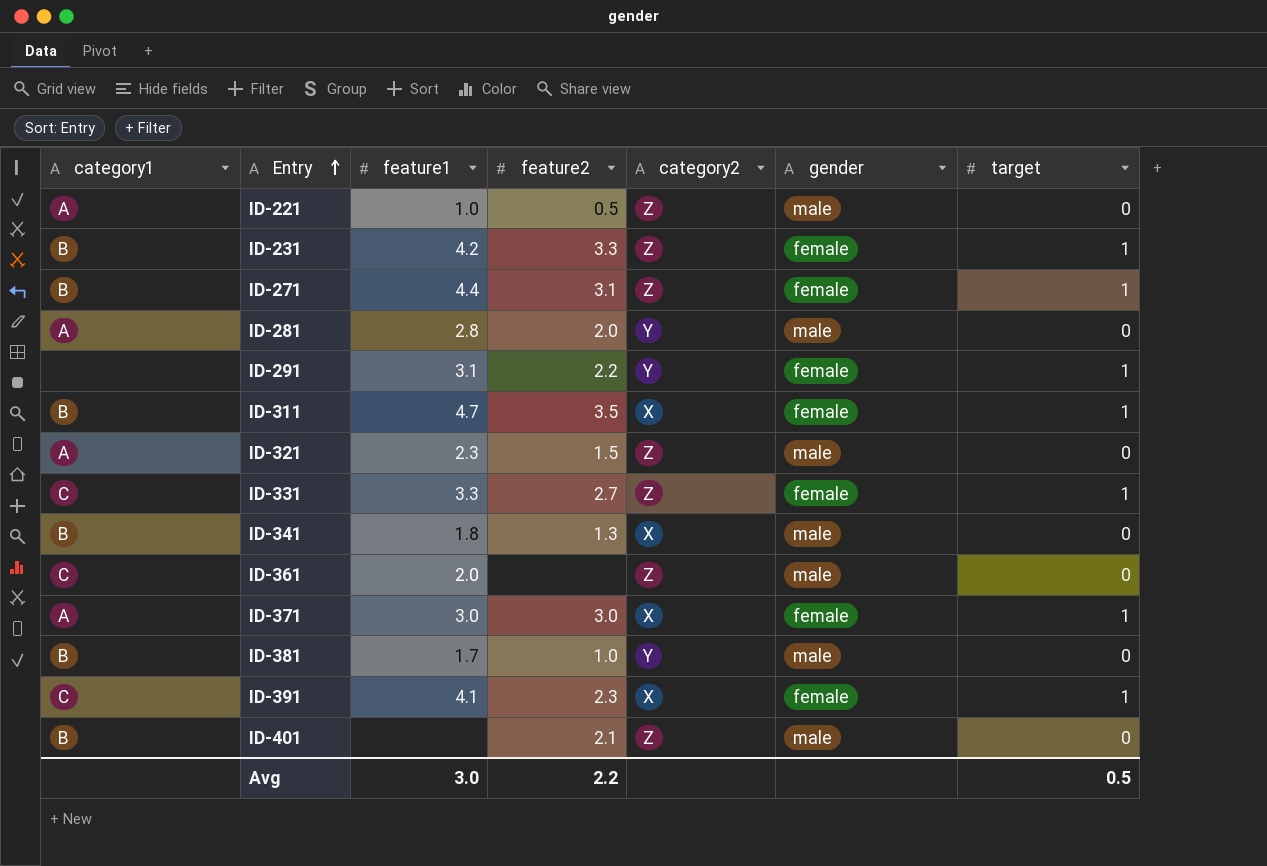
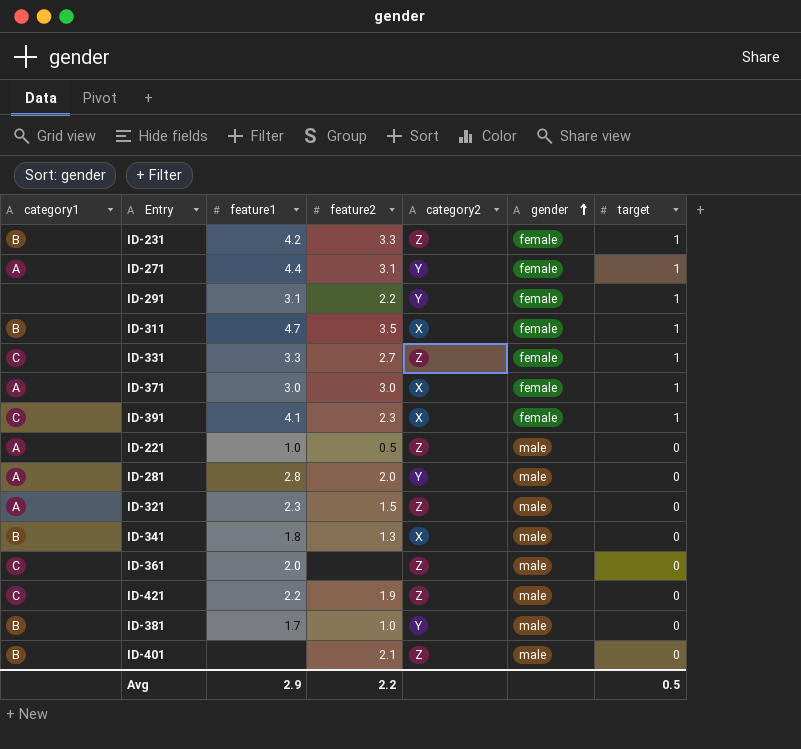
row order: Entry ascending -> gender ascending
ID-271 | category1: B -> A
ID-271 | category2: Z -> Y
row ID-421: none -> C | 2.2 | 1.9 | Z | male | 0
Avg | feature1: 3.0 -> 2.9

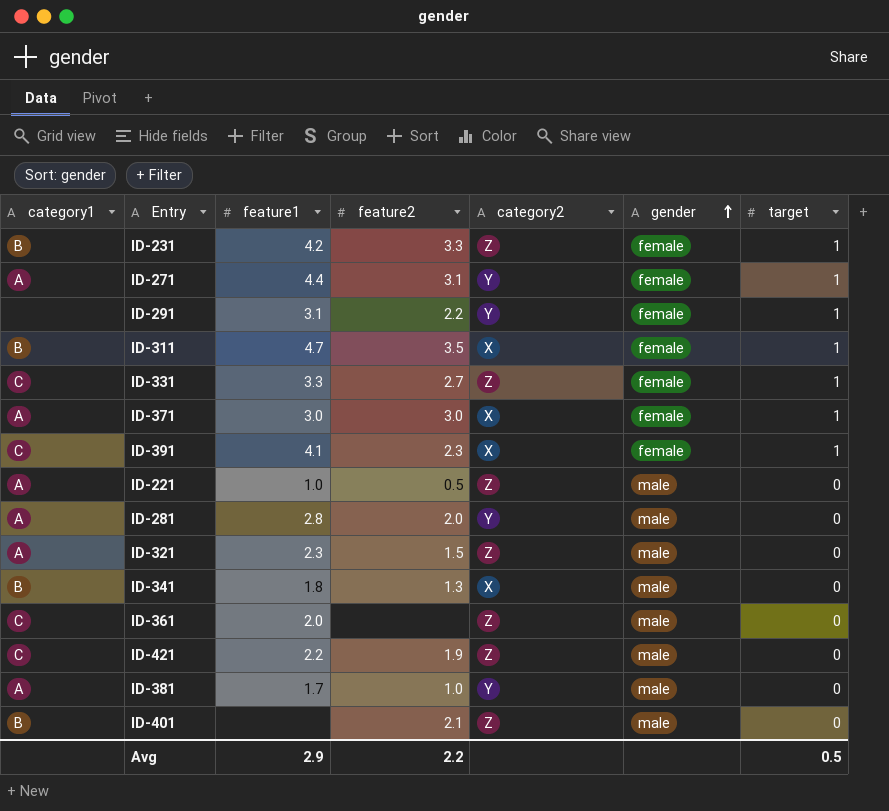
ID-381 | category1: B -> A

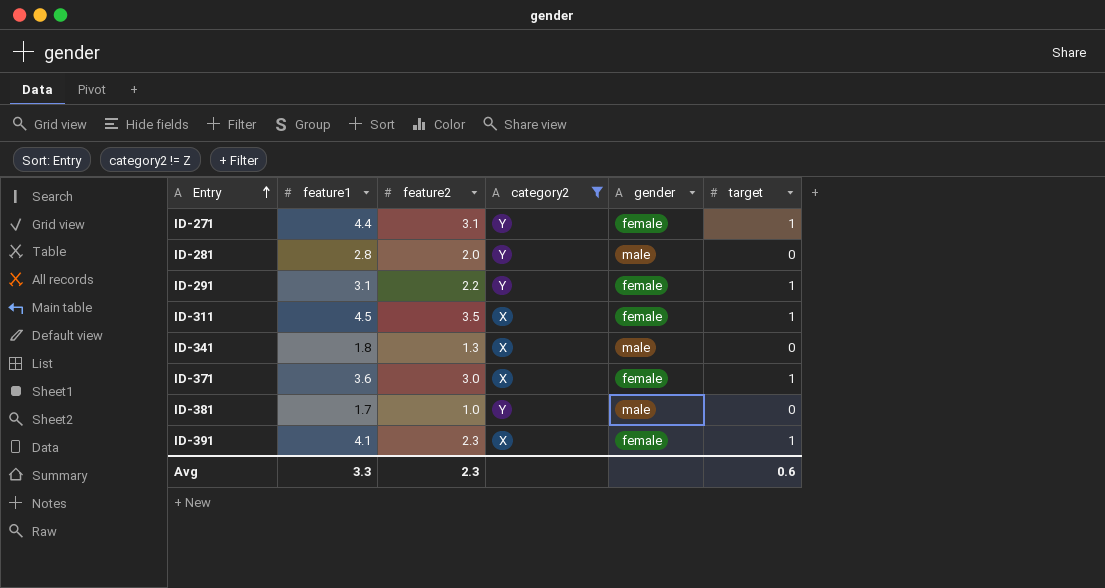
filter: none -> category2 != Z
row order: gender ascending -> Entry ascending
column category1 | position: 1 -> none
ID-311 | feature1: 4.7 -> 4.5
ID-371 | feature1: 3.0 -> 3.6
Avg | feature1: 2.9 -> 3.3
Avg | feature2: 2.2 -> 2.3
Avg | target: 0.5 -> 0.6

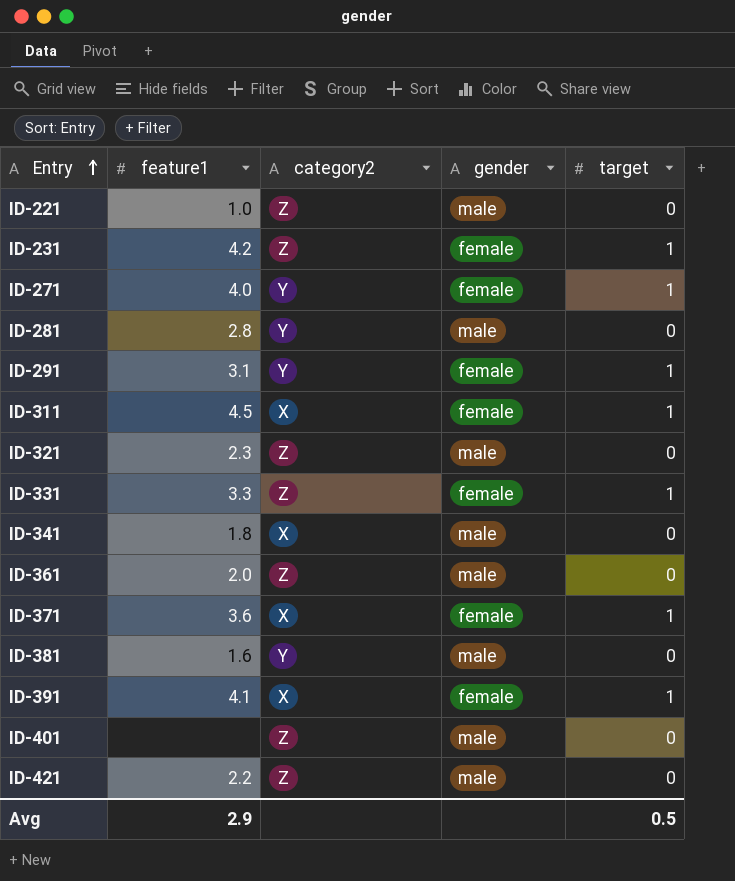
filter: category2 != Z -> none
column feature2 | position: 3 -> none
ID-271 | feature1: 4.4 -> 4.0
ID-381 | feature1: 1.7 -> 1.6
Avg | feature1: 3.3 -> 2.9
Avg | target: 0.6 -> 0.5

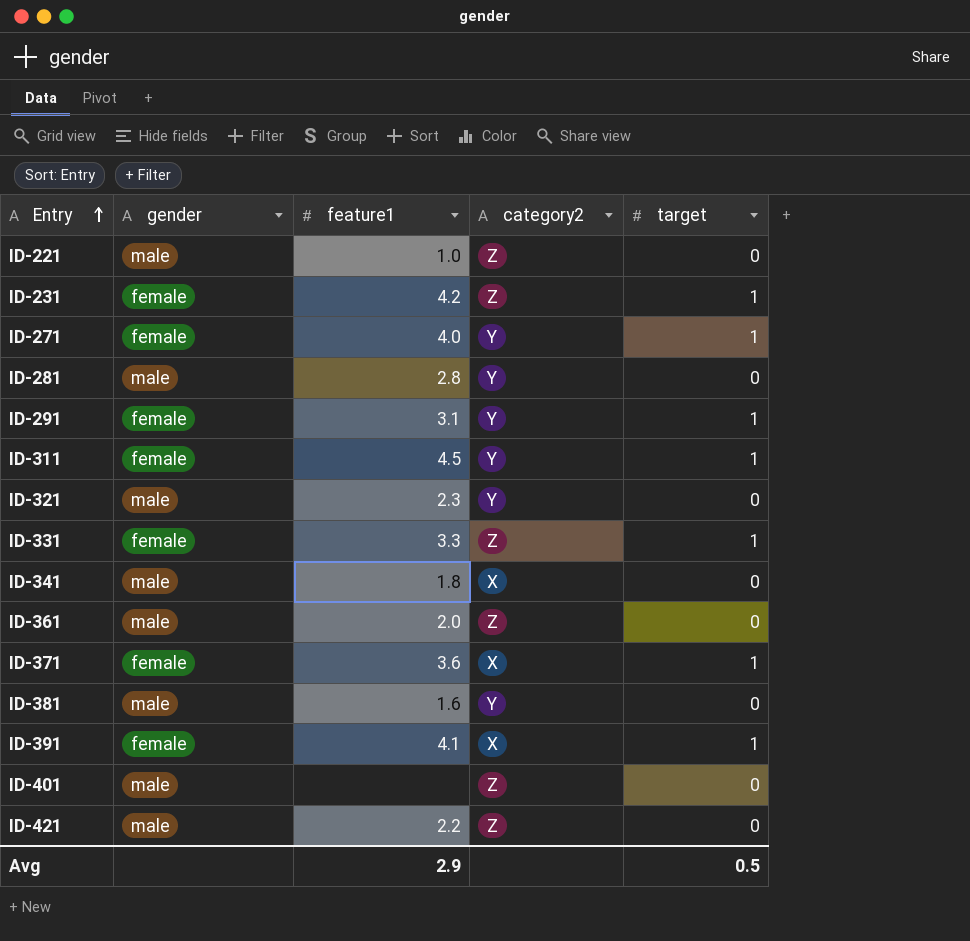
column gender | position: 4 -> 2
ID-311 | category2: X -> Y
ID-321 | category2: Z -> Y

